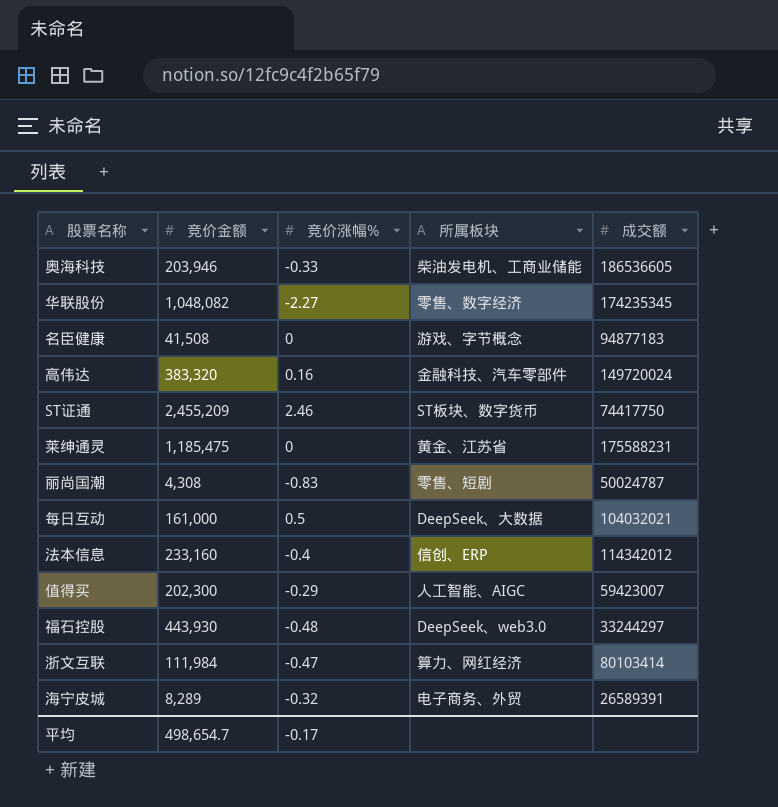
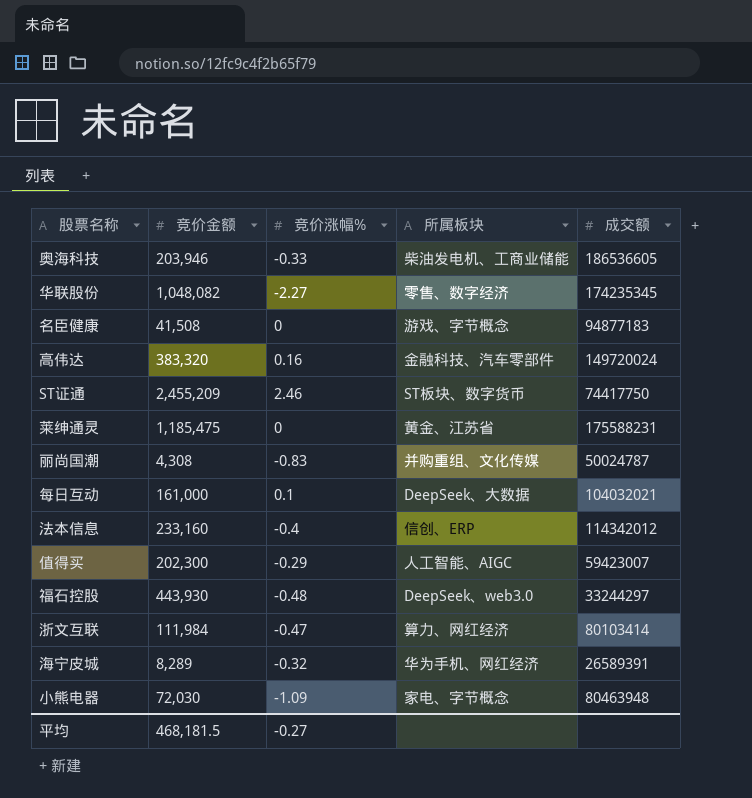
丽尚国潮 | 所属板块: 零售、短剧 -> 并购重组、文化传媒
每日互动 | 竞价涨幅%: 0.5 -> 0.1
海宁皮城 | 所属板块: 电子商务、外贸 -> 华为手机、网红经济
row 小熊电器: none -> 72,030 | -1.09 | 家电、字节概念 | 80463948
平均 | 竞价金额: 498,654.7 -> 468,181.5
平均 | 竞价涨幅%: -0.17 -> -0.27

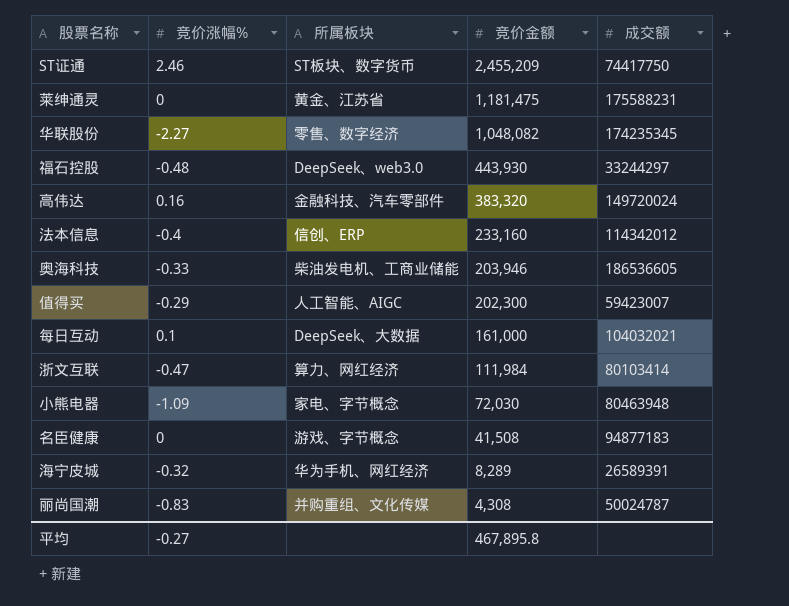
row order: none -> 竞价金额 descending
column 竞价金额 | position: 2 -> 4
莱绅通灵 | 竞价金额: 1,185,475 -> 1,181,475
平均 | 竞价金额: 468,181.5 -> 467,895.8

